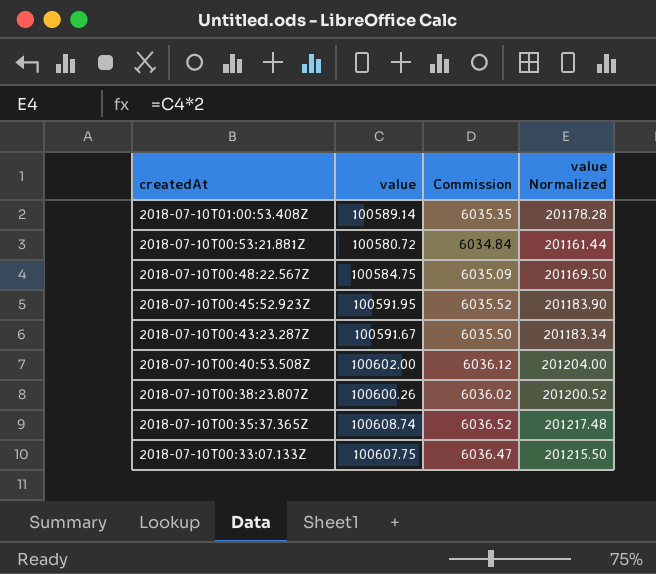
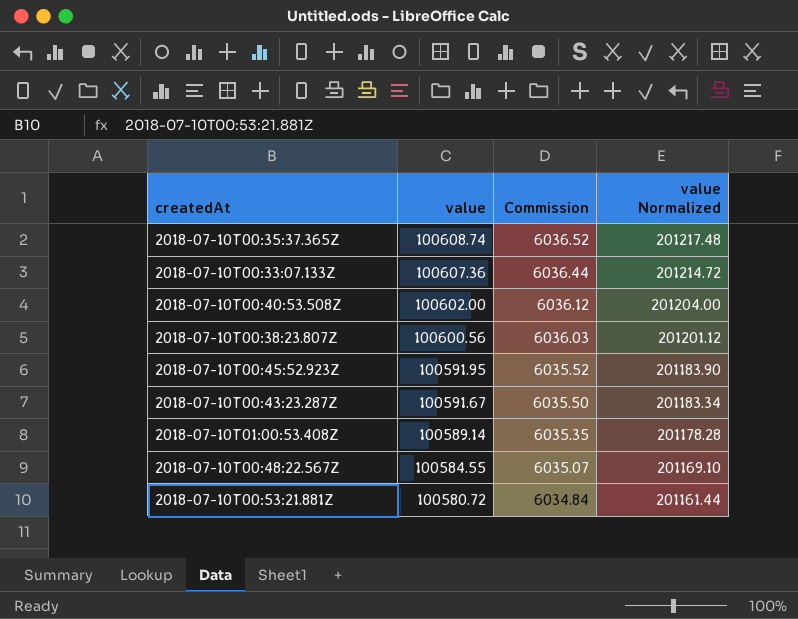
row order: createdAt descending -> value descending
2018-07-10T00:33:07.133Z | value: 100607.75 -> 100607.36
2018-07-10T00:33:07.133Z | Commission: 6036.47 -> 6036.44
2018-07-10T00:33:07.133Z | value Normalized: 201215.50 -> 201214.72
2018-07-10T00:38:23.807Z | value: 100600.26 -> 100600.56
2018-07-10T00:38:23.807Z | Commission: 6036.02 -> 6036.03
2018-07-10T00:38:23.807Z | value Normalized: 201200.52 -> 201201.12
2018-07-10T00:48:22.567Z | value: 100584.75 -> 100584.55
2018-07-10T00:48:22.567Z | Commission: 6035.09 -> 6035.07
2018-07-10T00:48:22.567Z | value Normalized: 201169.50 -> 201169.10

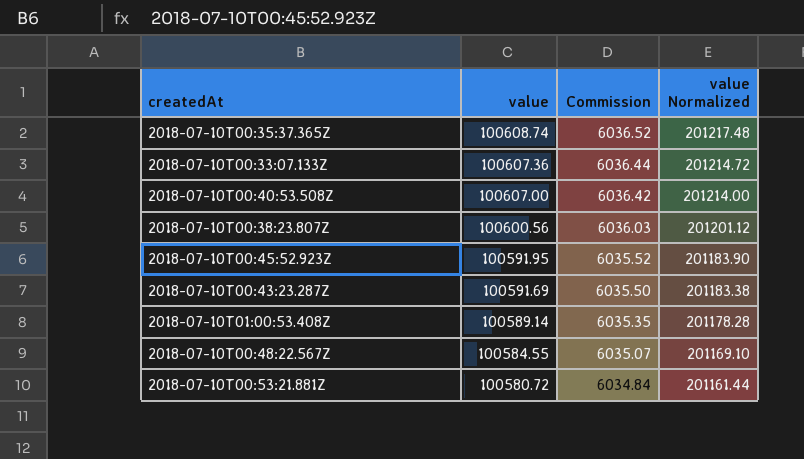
2018-07-10T00:40:53.508Z | value: 100602.00 -> 100607.00
2018-07-10T00:40:53.508Z | Commission: 6036.12 -> 6036.42
2018-07-10T00:40:53.508Z | value Normalized: 201204.00 -> 201214.00
2018-07-10T00:43:23.287Z | value: 100591.67 -> 100591.69
2018-07-10T00:43:23.287Z | value Normalized: 201183.34 -> 201183.38

